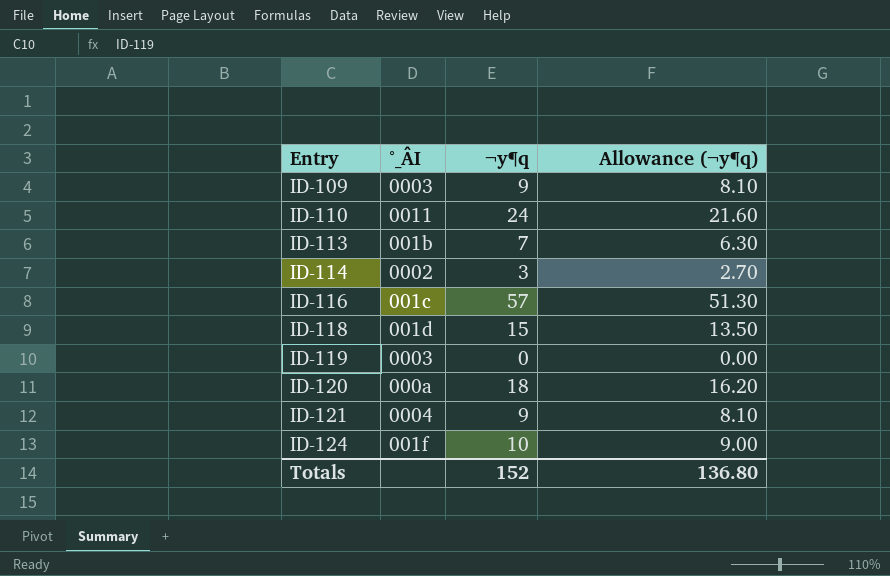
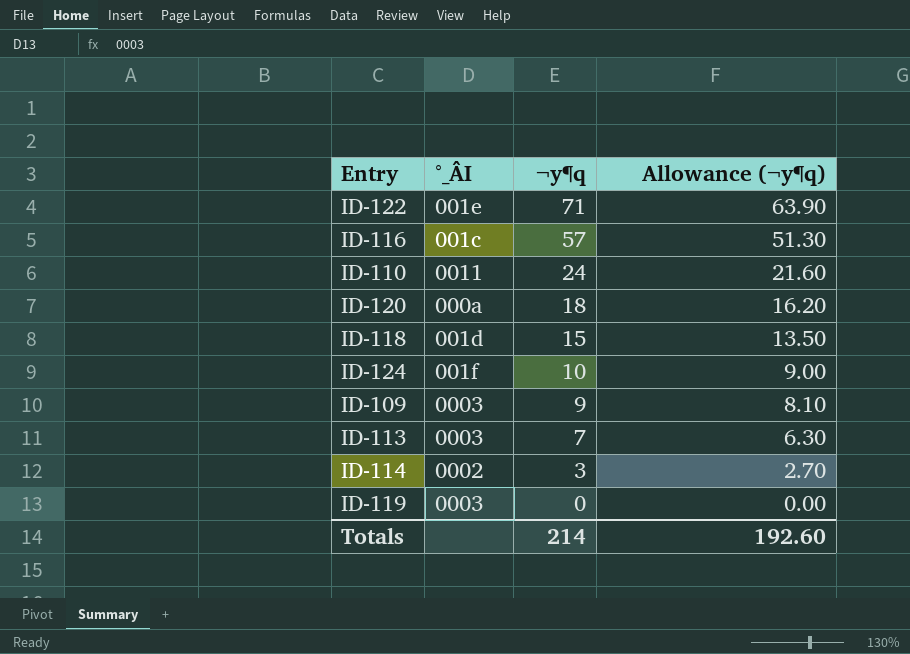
row order: Entry ascending -> ¬y¶q descending
row ID-121: 0004 | 9 | 8.10 -> none
row ID-122: none -> 001e | 71 | 63.90
ID-113 | °_ÂI: 001b -> 0003
Totals | ¬y¶q: 152 -> 214
Totals | Allowance (¬y¶q): 136.80 -> 192.60

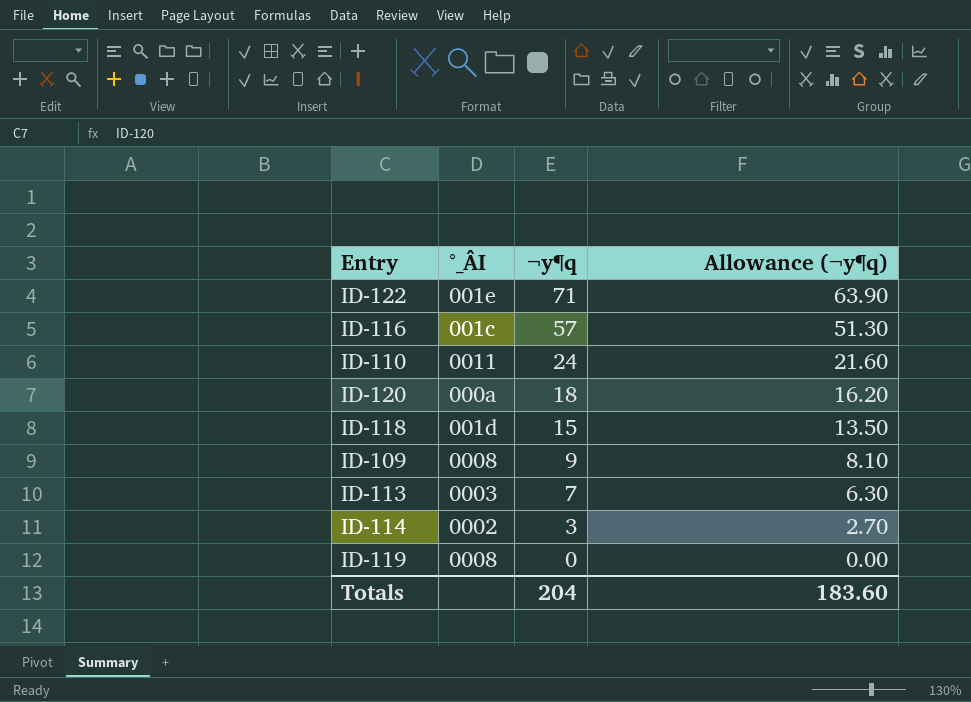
row ID-124: 001f | 10 | 9.00 -> none
ID-109 | °_ÂI: 0003 -> 0008
ID-119 | °_ÂI: 0003 -> 0008
Totals | ¬y¶q: 214 -> 204
Totals | Allowance (¬y¶q): 192.60 -> 183.60

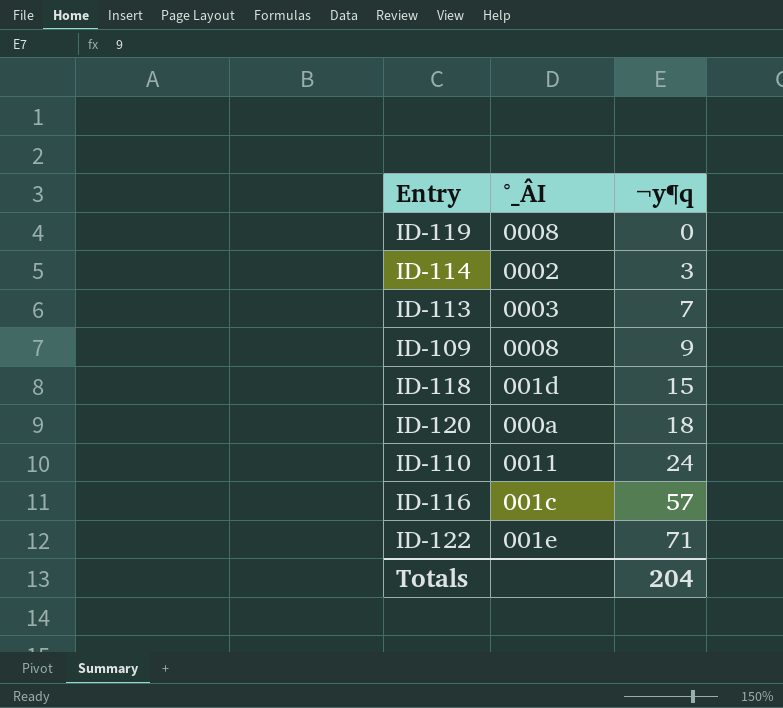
row order: ¬y¶q descending -> ¬y¶q ascending
column Allowance (¬y¶q) | formula: [¬y¶q] * 0.9 -> none

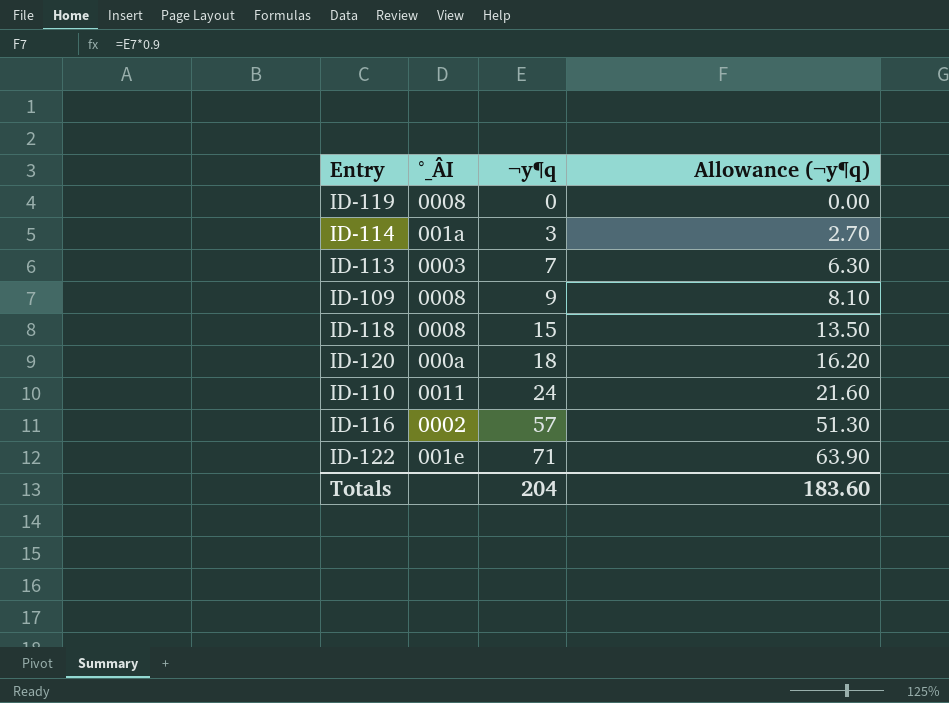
column Allowance (¬y¶q) | formula: none -> [¬y¶q] * 0.9
ID-114 | °_ÂI: 0002 -> 001a
ID-118 | °_ÂI: 001d -> 0008
ID-116 | °_ÂI: 001c -> 0002

